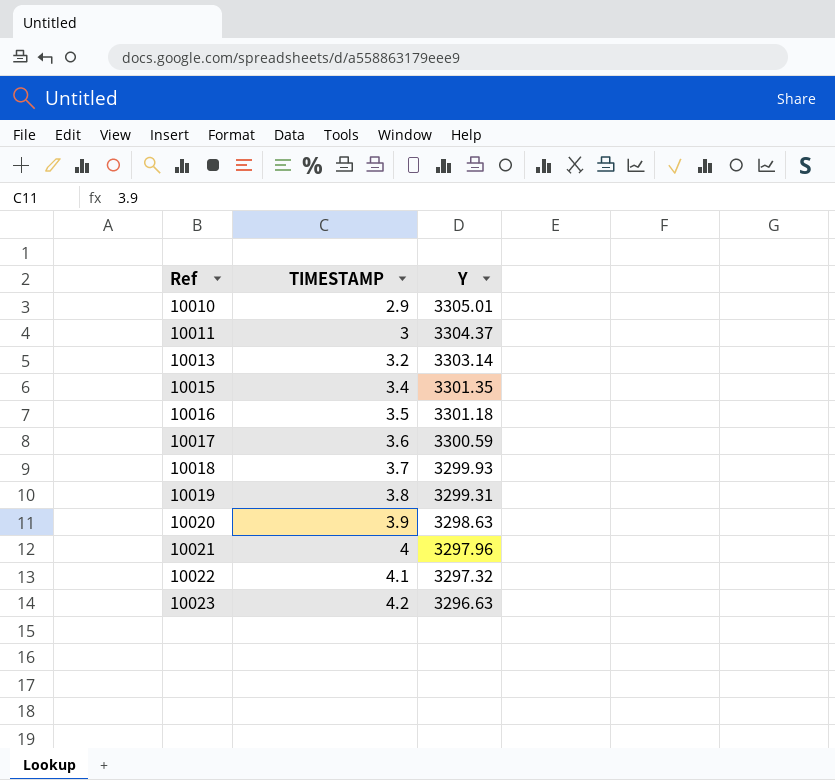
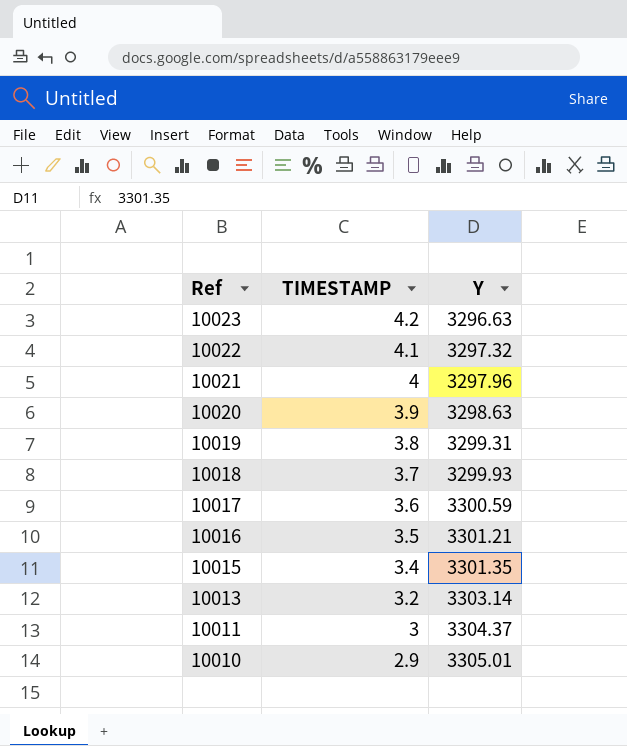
row order: Ref ascending -> Ref descending
10016 | Y: 3301.18 -> 3301.21

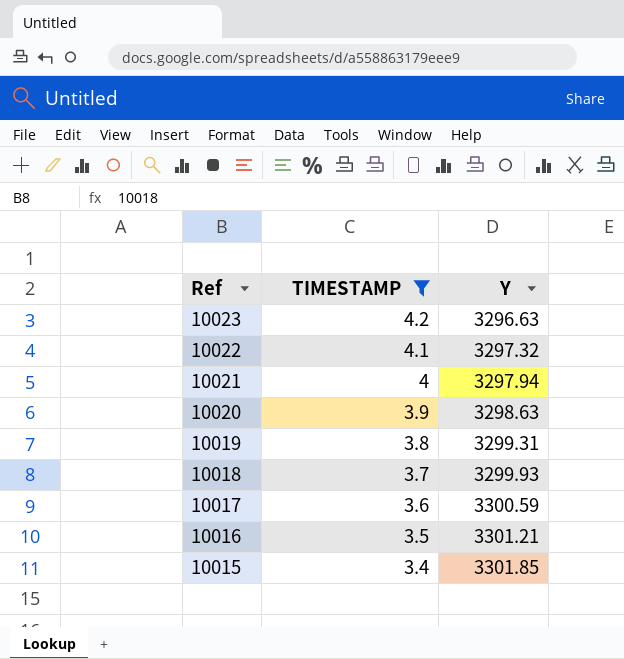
filter: none -> TIMESTAMP >= 3.4
10021 | Y: 3297.96 -> 3297.94
10015 | Y: 3301.35 -> 3301.85

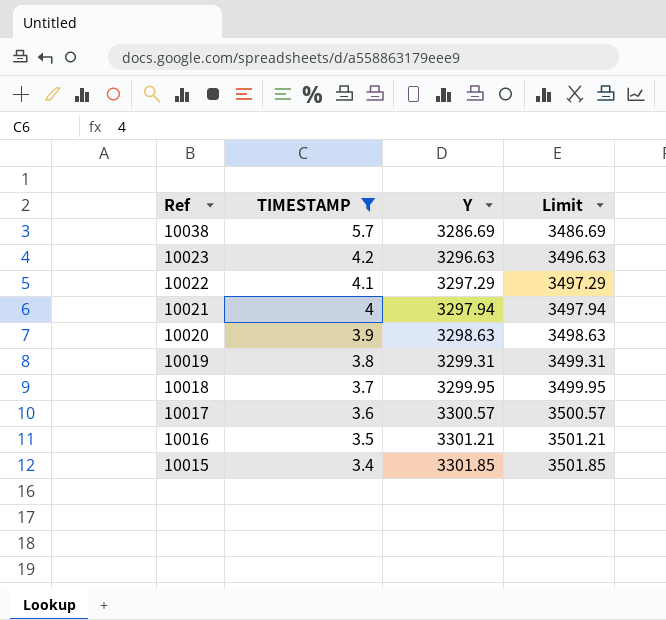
column Limit | formula: none -> [Y] + 200
row 10038: none -> 5.7 | 3286.69 | 3486.69
10022 | Y: 3297.32 -> 3297.29
10018 | Y: 3299.93 -> 3299.95
10017 | Y: 3300.59 -> 3300.57

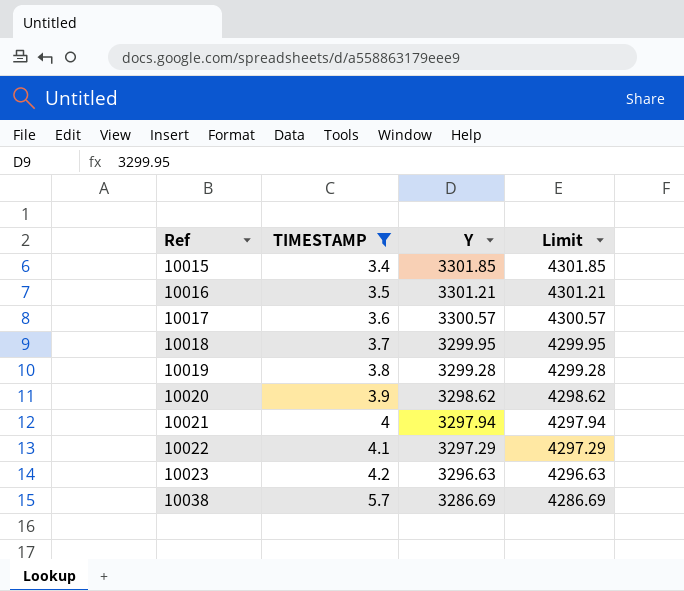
row order: Ref descending -> Ref ascending
column Limit | formula: [Y] + 200 -> [Y] + 1000
10019 | Y: 3299.31 -> 3299.28
10020 | Y: 3298.63 -> 3298.62

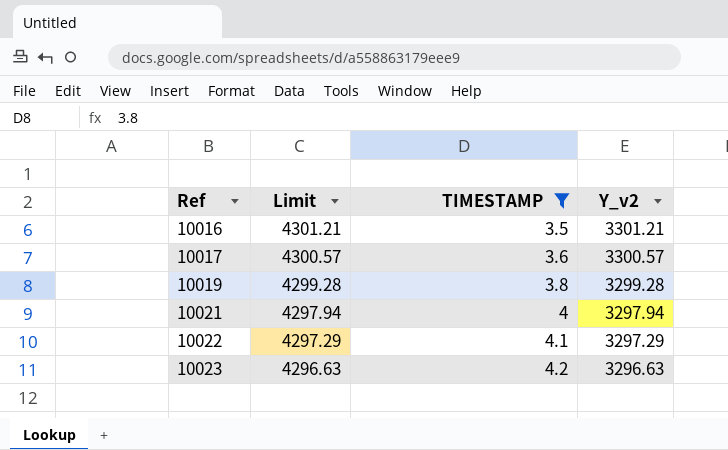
column Limit | position: 4 -> 2
column name: Y -> Y_v2
row 10015: 3.4 | 3301.85 | 4301.85 -> none
row 10018: 3.7 | 3299.95 | 4299.95 -> none
row 10020: 3.9 | 3298.62 | 4298.62 -> none
row 10038: 5.7 | 3286.69 | 4286.69 -> none

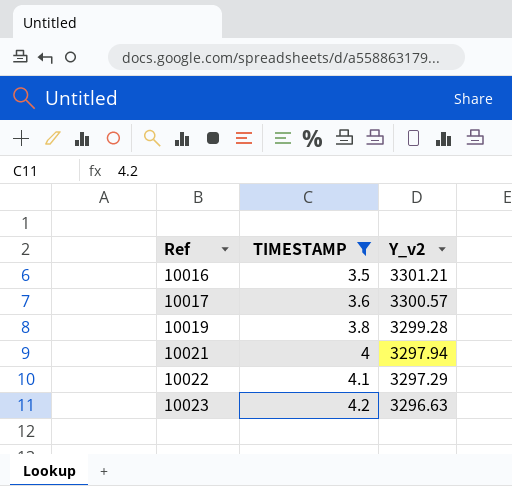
column Limit | formula: [Y_v2] + 1000 -> none

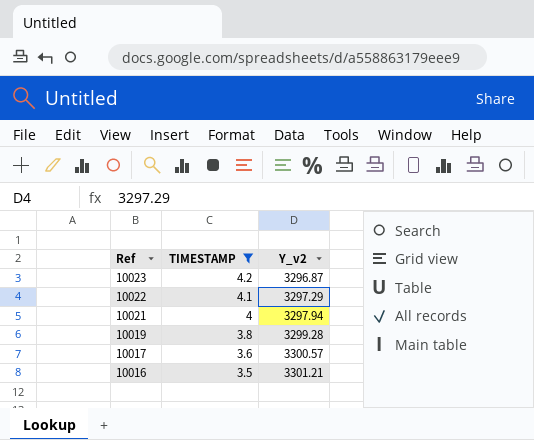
row order: Ref ascending -> Ref descending
10023 | Y_v2: 3296.63 -> 3296.87

